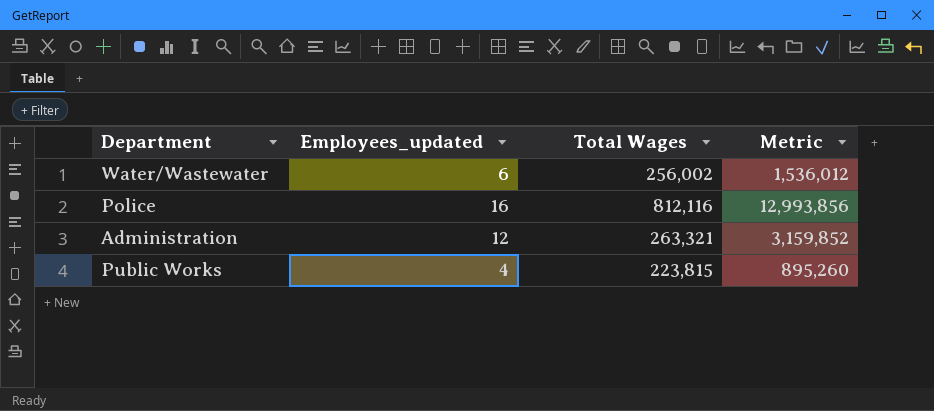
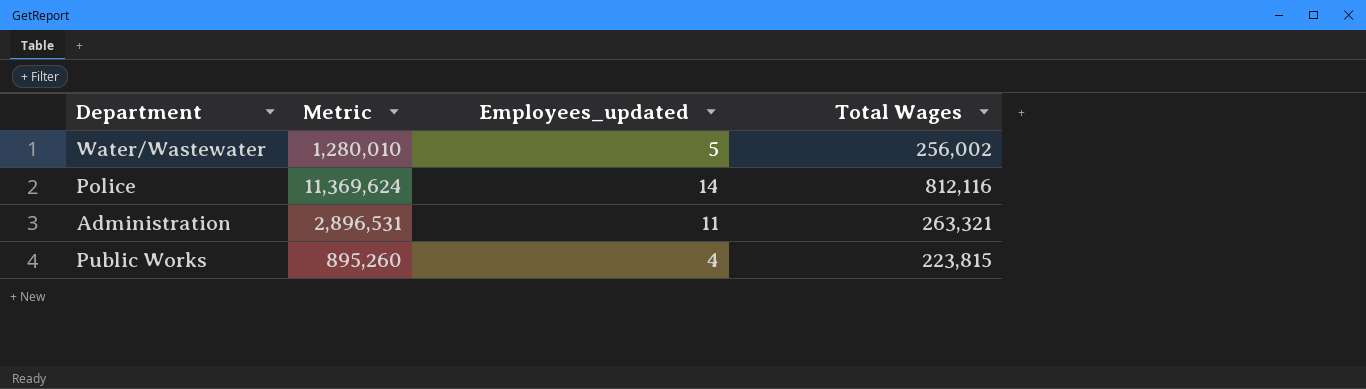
column Metric | position: 4 -> 2
Water/Wastewater | Metric: 1,536,012 -> 1,280,010
Water/Wastewater | Employees_updated: 6 -> 5
Police | Metric: 12,993,856 -> 11,369,624
Police | Employees_updated: 16 -> 14
Administration | Metric: 3,159,852 -> 2,896,531
Administration | Employees_updated: 12 -> 11

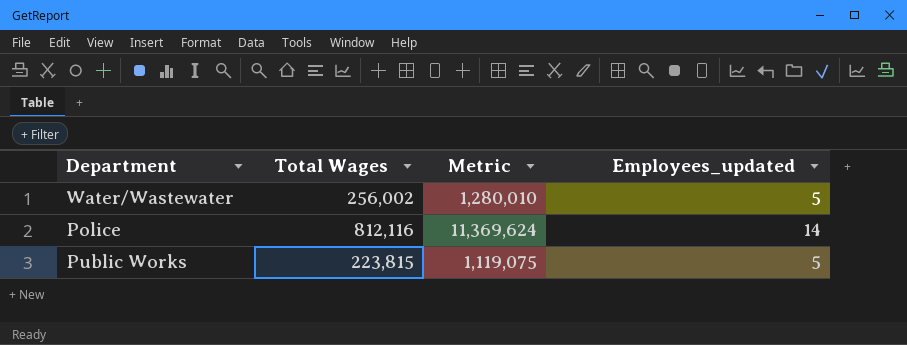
column Total Wages | position: 4 -> 2
row Administration: 2,896,531 | 11 | 263,321 -> none
Public Works | Metric: 895,260 -> 1,119,075
Public Works | Employees_updated: 4 -> 5

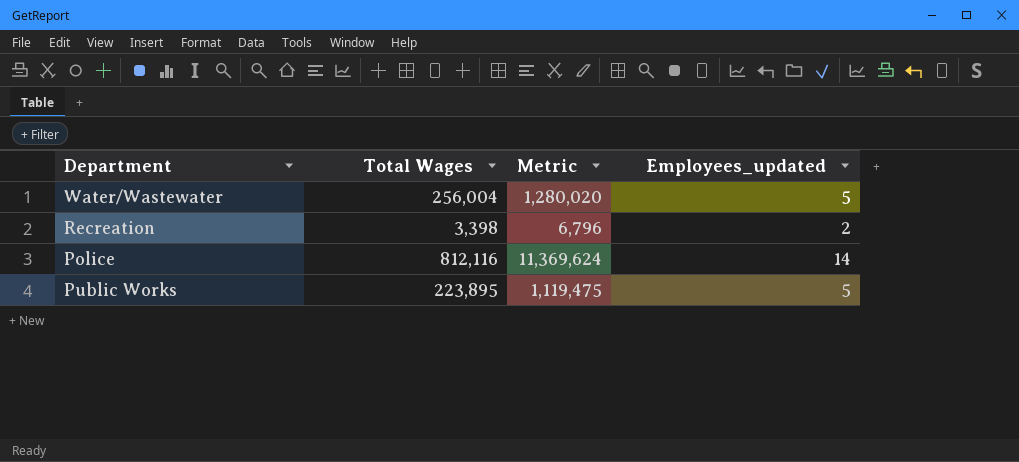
Water/Wastewater | Total Wages: 256,002 -> 256,004
Water/Wastewater | Metric: 1,280,010 -> 1,280,020
row Recreation: none -> 3,398 | 6,796 | 2
Public Works | Total Wages: 223,815 -> 223,895
Public Works | Metric: 1,119,075 -> 1,119,475

